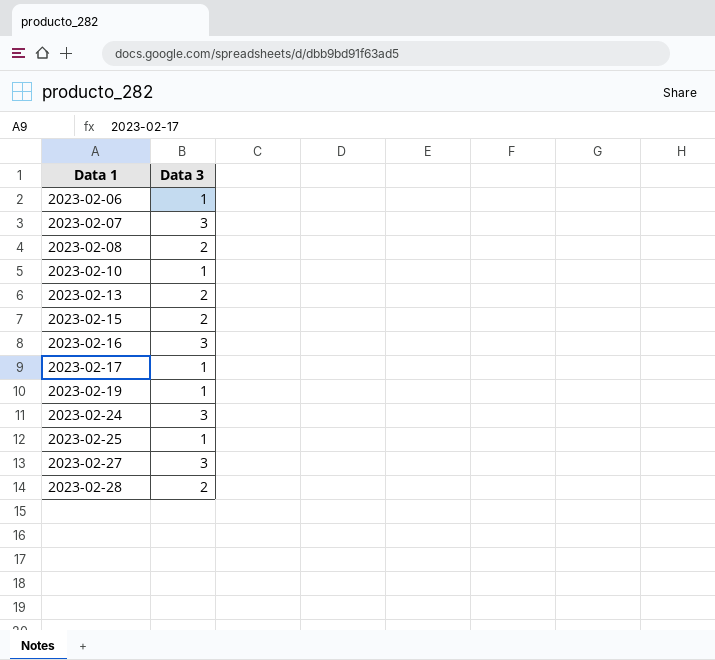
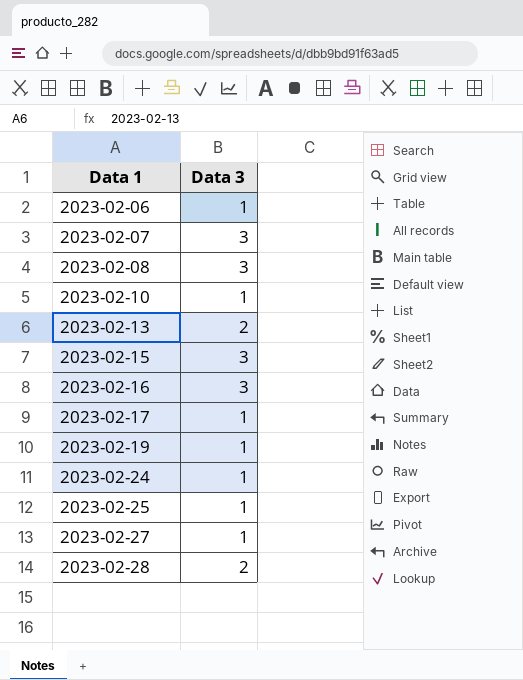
2023-02-08 | Data 3: 2 -> 3
2023-02-15 | Data 3: 2 -> 3
2023-02-24 | Data 3: 3 -> 1
2023-02-27 | Data 3: 3 -> 1

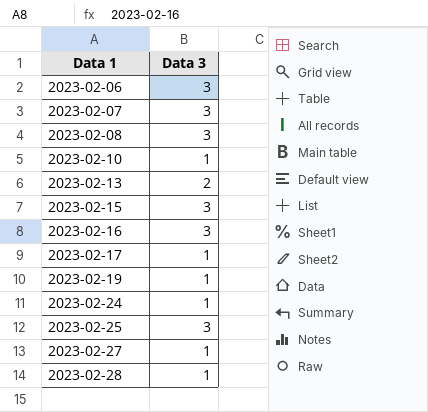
2023-02-06 | Data 3: 1 -> 3
2023-02-25 | Data 3: 1 -> 3
2023-02-28 | Data 3: 2 -> 1

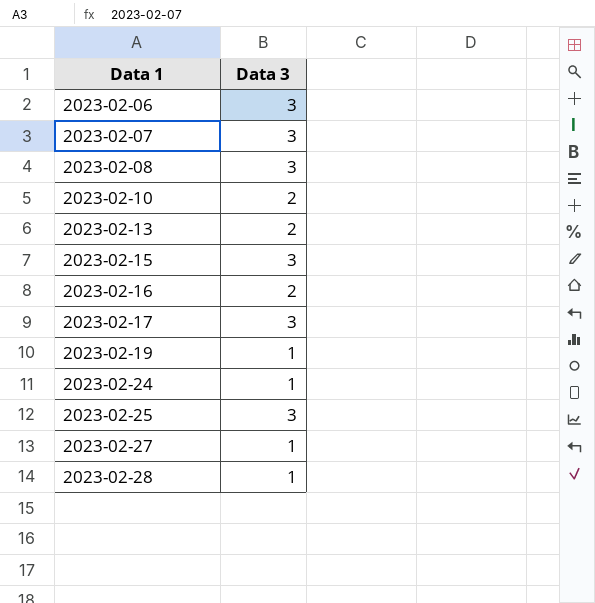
2023-02-10 | Data 3: 1 -> 2
2023-02-16 | Data 3: 3 -> 2
2023-02-17 | Data 3: 1 -> 3

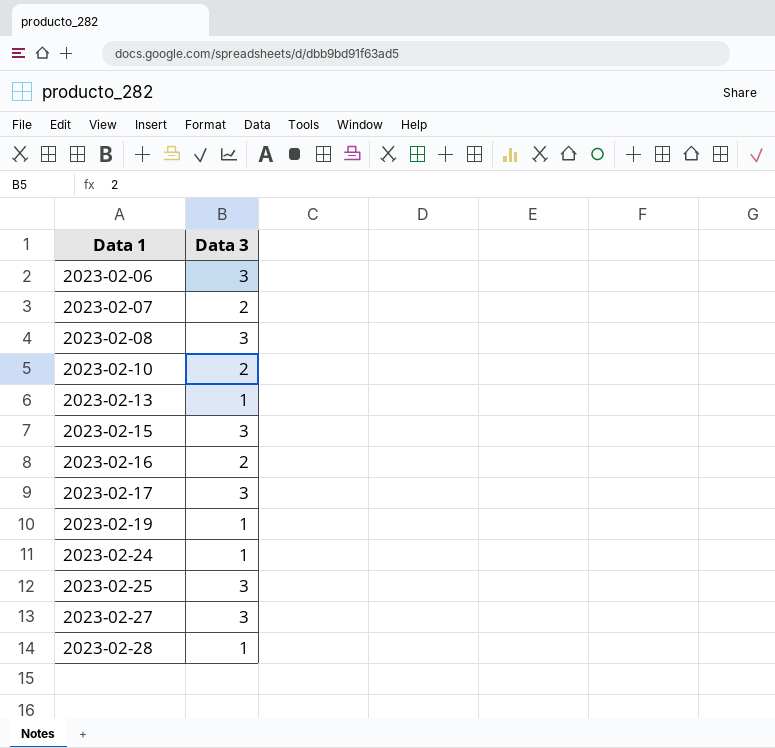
2023-02-07 | Data 3: 3 -> 2
2023-02-13 | Data 3: 2 -> 1
2023-02-27 | Data 3: 1 -> 3

